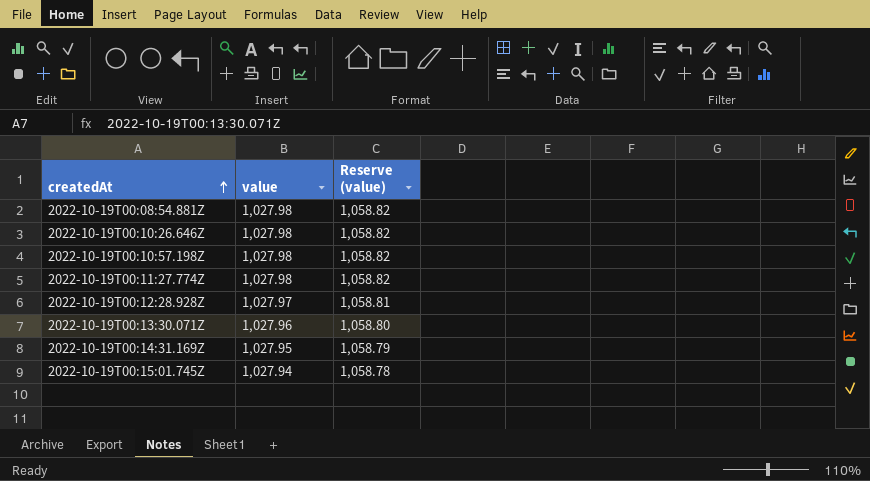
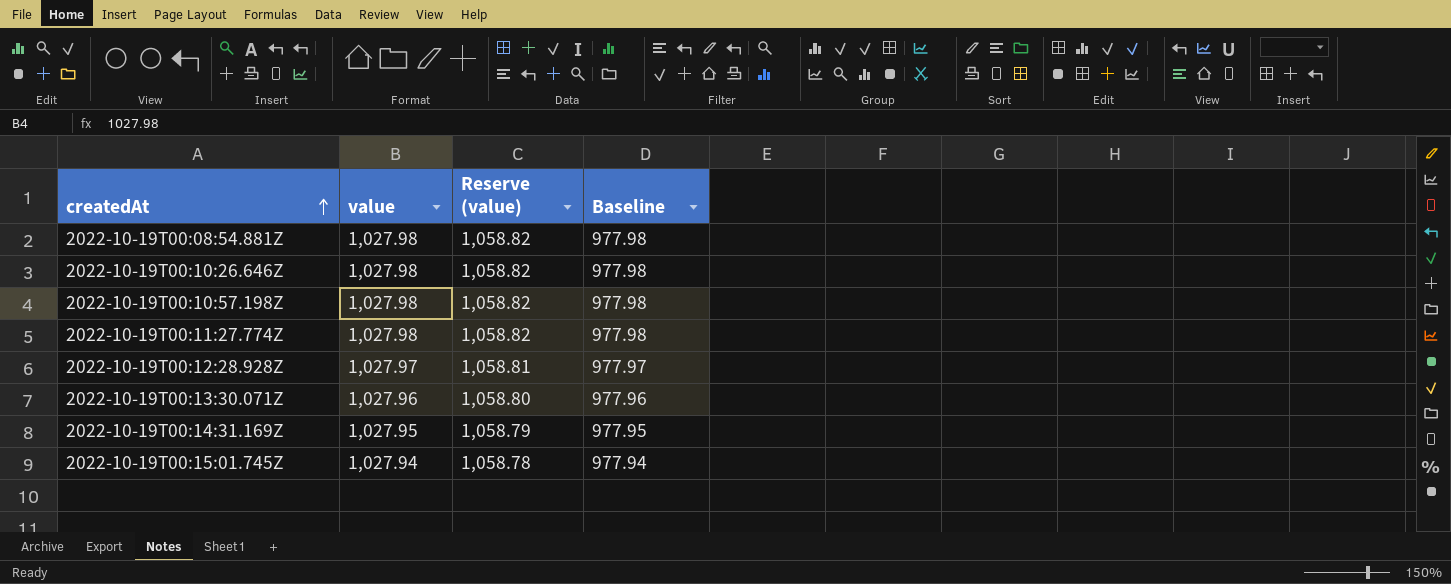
column Baseline | formula: none -> [value] - 50

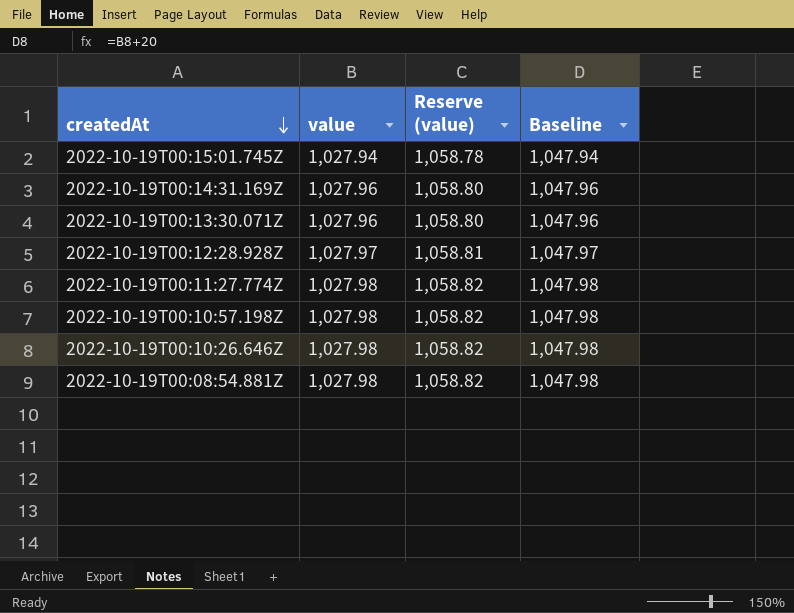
row order: createdAt ascending -> createdAt descending
column Baseline | formula: [value] - 50 -> [value] + 20
2022-10-19T00:14:31.169Z | value: 1,027.95 -> 1,027.96
2022-10-19T00:14:31.169Z | Reserve (value): 1,058.79 -> 1,058.80

